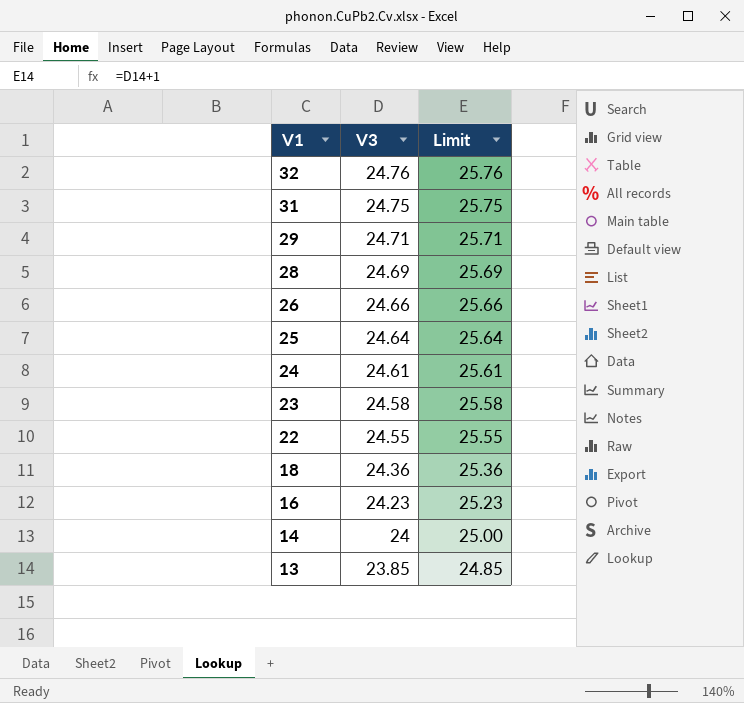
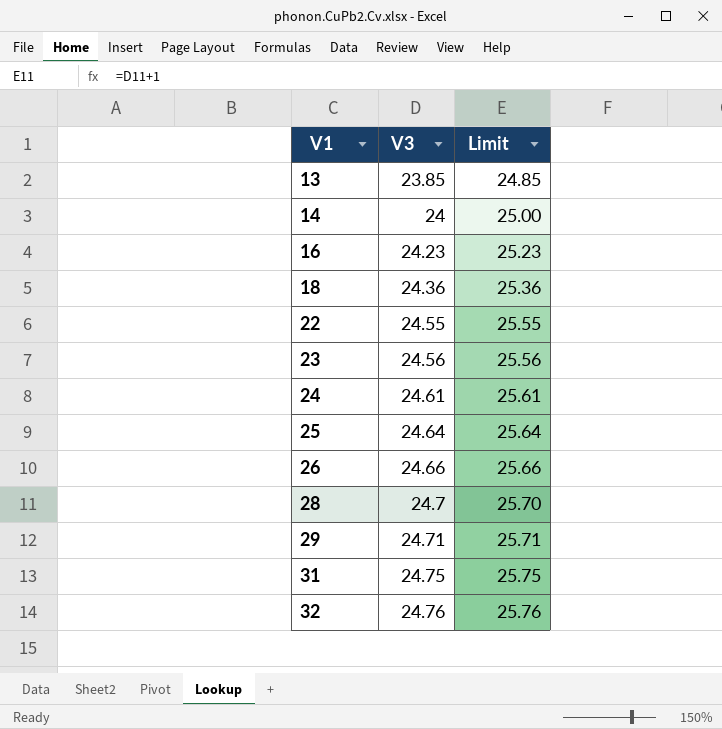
row order: V1 descending -> V1 ascending
23 | V3: 24.58 -> 24.56
23 | Limit: 25.58 -> 25.56
28 | V3: 24.69 -> 24.7
28 | Limit: 25.69 -> 25.70

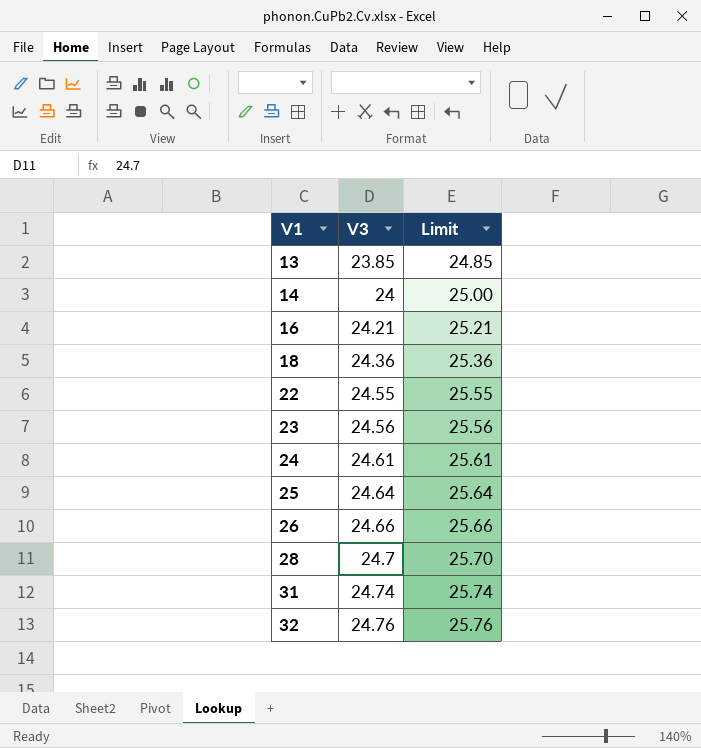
row 29: 24.71 | 25.71 -> none
16 | V3: 24.23 -> 24.21
16 | Limit: 25.23 -> 25.21
31 | V3: 24.75 -> 24.74
31 | Limit: 25.75 -> 25.74

